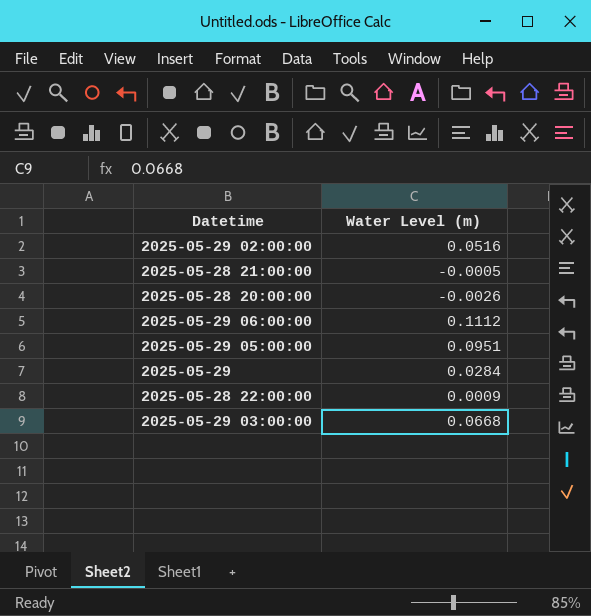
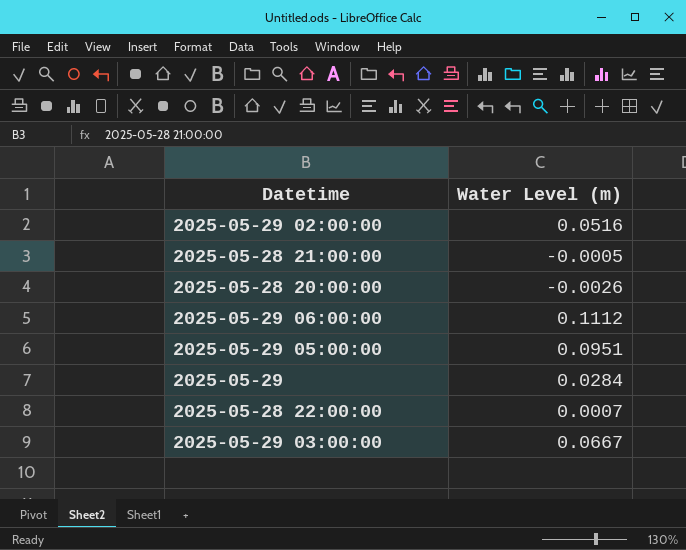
2025-05-28 22:00:00 | Water Level (m): 0.0009 -> 0.0007
2025-05-29 03:00:00 | Water Level (m): 0.0668 -> 0.0667

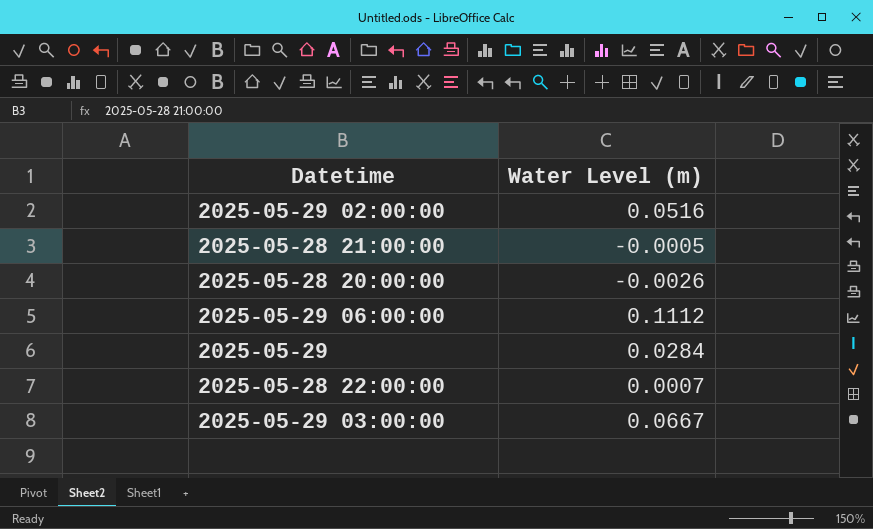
row 2025-05-29 05:00:00: 0.0951 -> none

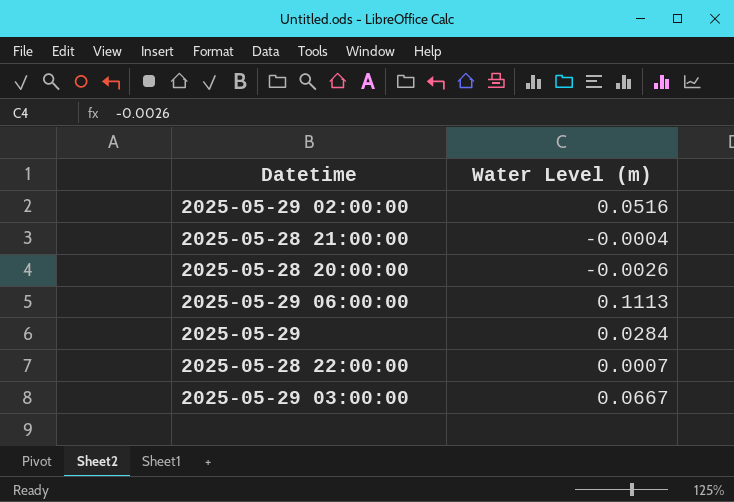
2025-05-28 21:00:00 | Water Level (m): -0.0005 -> -0.0004
2025-05-29 06:00:00 | Water Level (m): 0.1112 -> 0.1113

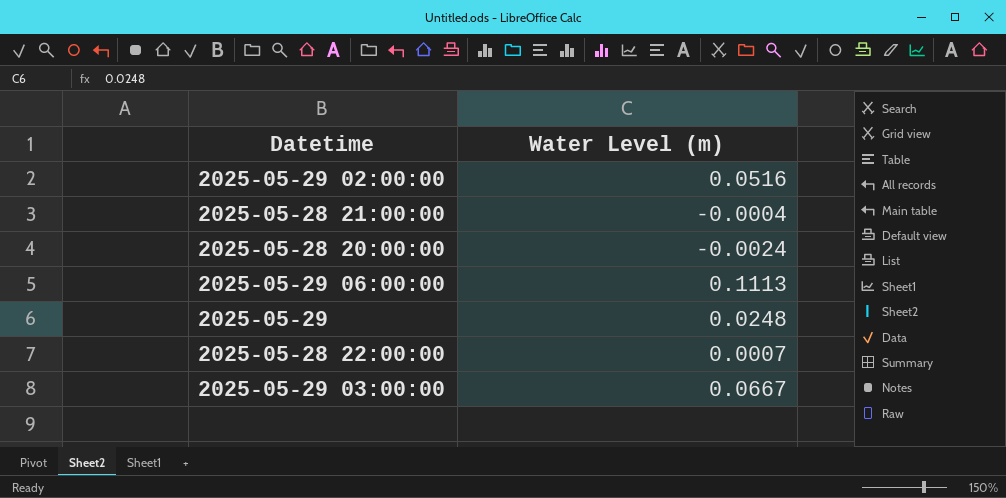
2025-05-28 20:00:00 | Water Level (m): -0.0026 -> -0.0024
2025-05-29 | Water Level (m): 0.0284 -> 0.0248

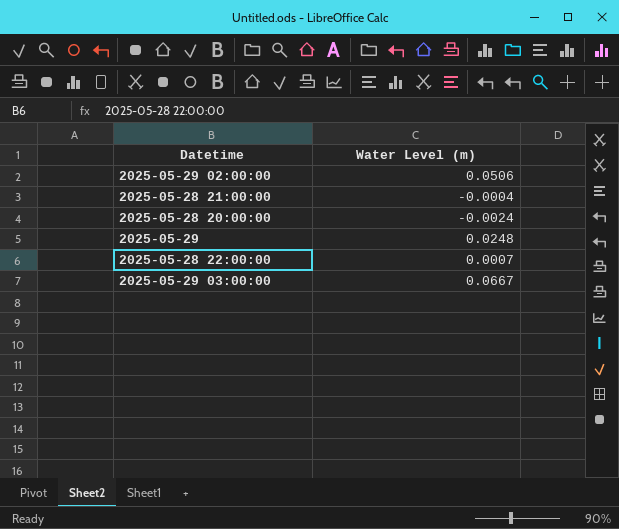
row 2025-05-29 06:00:00: 0.1113 -> none
2025-05-29 02:00:00 | Water Level (m): 0.0516 -> 0.0506

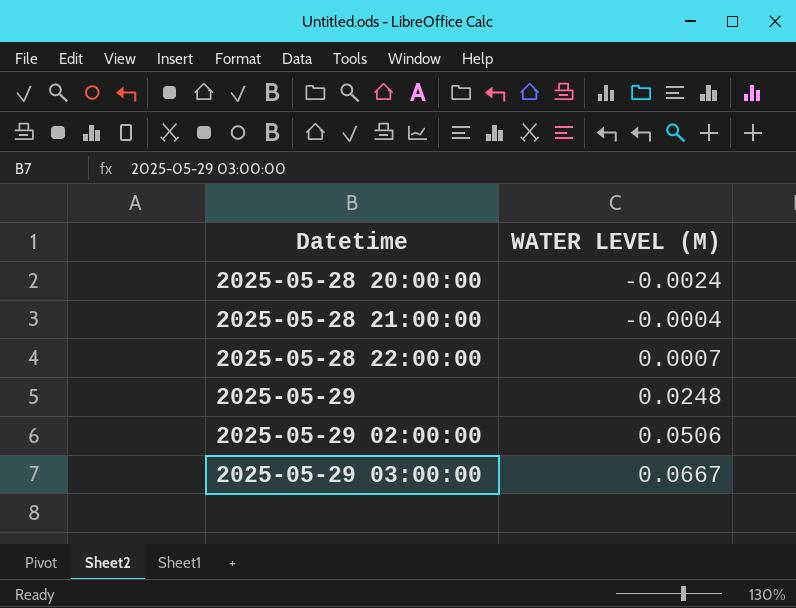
row order: none -> Datetime ascending
column name: Water Level (m) -> WATER LEVEL (M)

